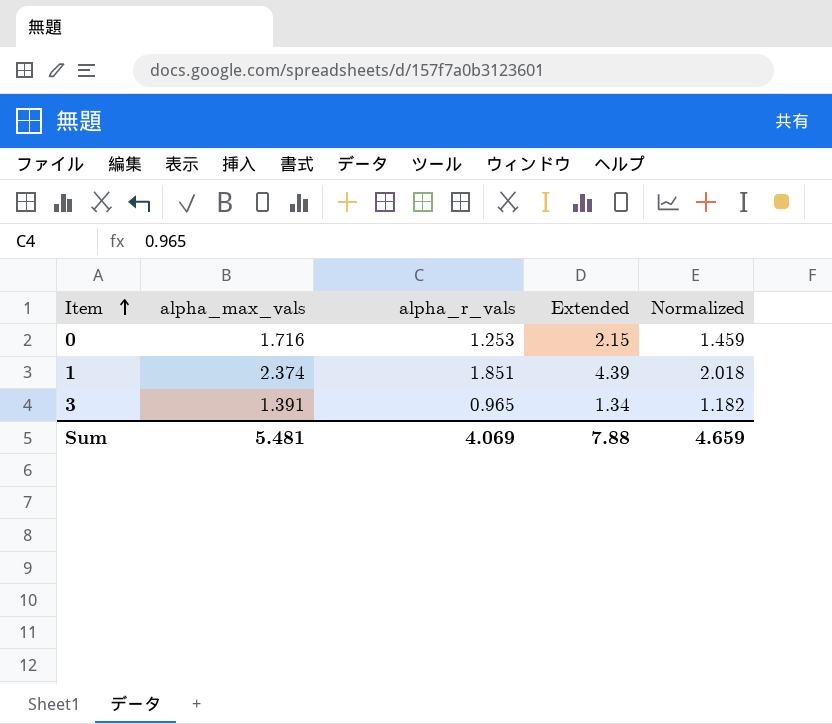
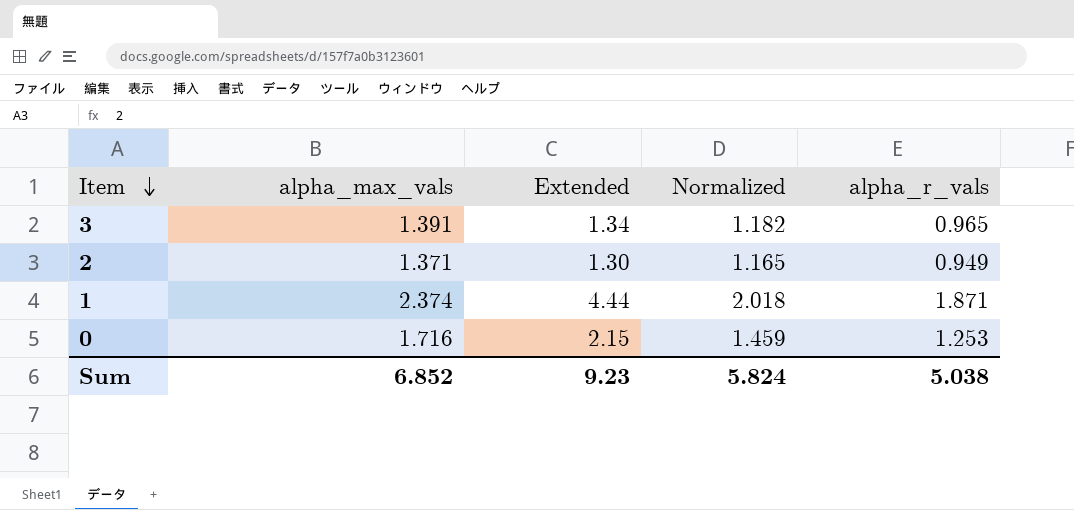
row order: Item ascending -> Item descending
column alpha_r_vals | position: 3 -> 5
row 2: none -> 1.371 | 1.30 | 1.165 | 0.949
1 | Extended: 4.39 -> 4.44
1 | alpha_r_vals: 1.851 -> 1.871
Sum | alpha_max_vals: 5.481 -> 6.852
Sum | Extended: 7.88 -> 9.23
Sum | Normalized: 4.659 -> 5.824
Sum | alpha_r_vals: 4.069 -> 5.038

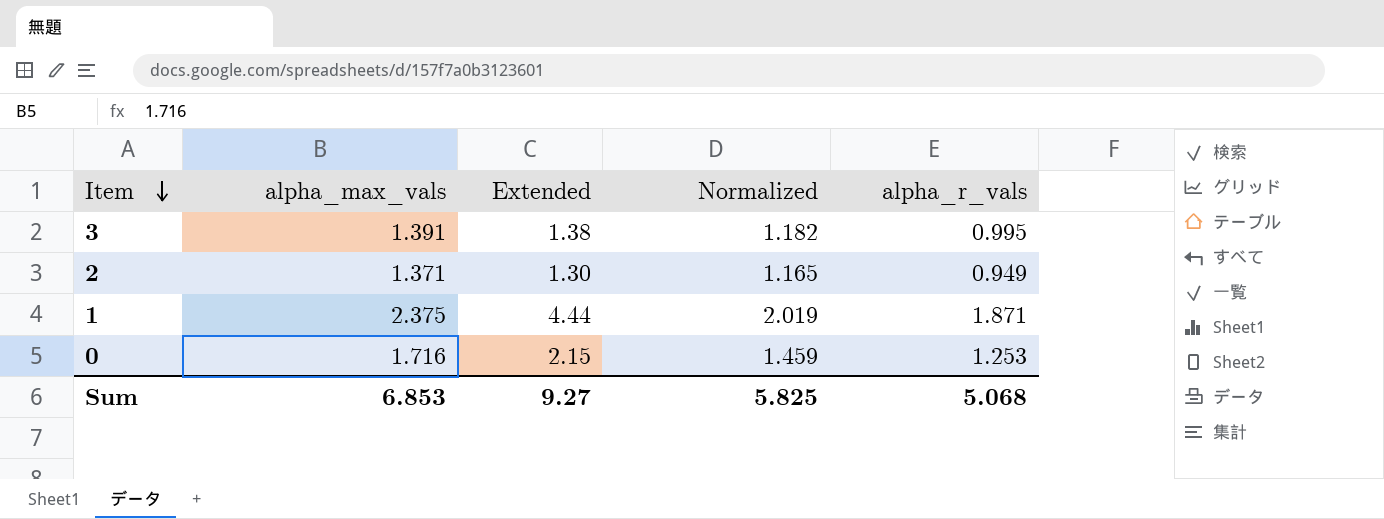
3 | Extended: 1.34 -> 1.38
3 | alpha_r_vals: 0.965 -> 0.995
1 | alpha_max_vals: 2.374 -> 2.375
1 | Normalized: 2.018 -> 2.019
Sum | alpha_max_vals: 6.852 -> 6.853
Sum | Extended: 9.23 -> 9.27
Sum | Normalized: 5.824 -> 5.825
Sum | alpha_r_vals: 5.038 -> 5.068

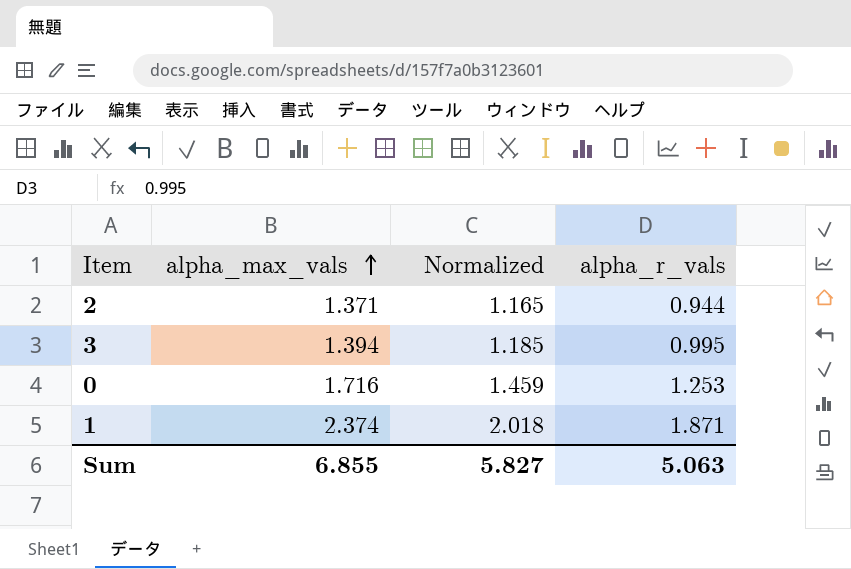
row order: Item descending -> alpha_max_vals ascending
column Extended | formula: [alpha_max_vals] * [alpha_r_vals] -> none
2 | alpha_r_vals: 0.949 -> 0.944
3 | alpha_max_vals: 1.391 -> 1.394
3 | Normalized: 1.182 -> 1.185
1 | alpha_max_vals: 2.375 -> 2.374
1 | Normalized: 2.019 -> 2.018
Sum | alpha_max_vals: 6.853 -> 6.855
Sum | Normalized: 5.825 -> 5.827
Sum | alpha_r_vals: 5.068 -> 5.063

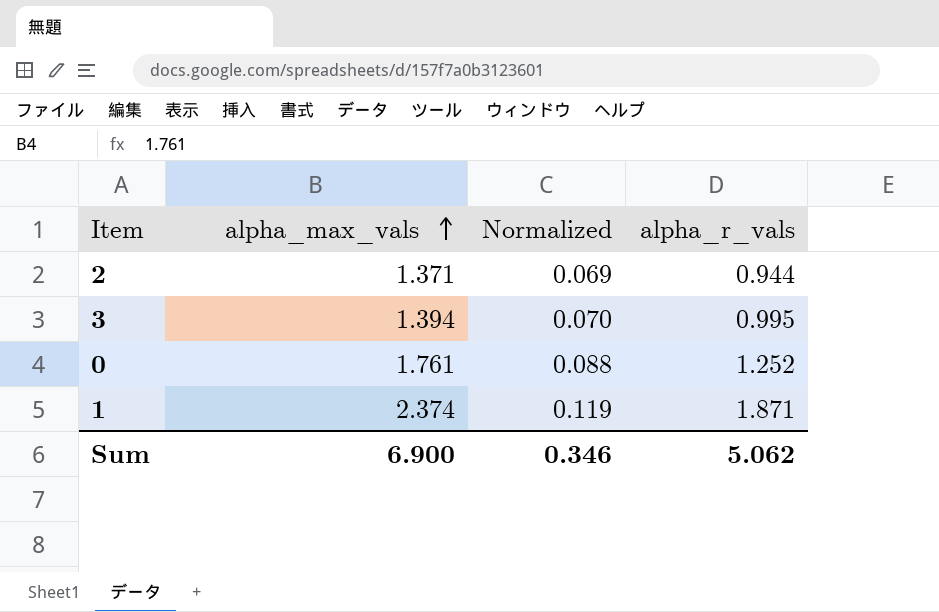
column Normalized | formula: [alpha_max_vals] * 0.85 -> [alpha_max_vals] * 0.05
0 | alpha_max_vals: 1.716 -> 1.761
0 | alpha_r_vals: 1.253 -> 1.252
Sum | alpha_max_vals: 6.855 -> 6.900
Sum | Normalized: 5.827 -> 0.346
Sum | alpha_r_vals: 5.063 -> 5.062

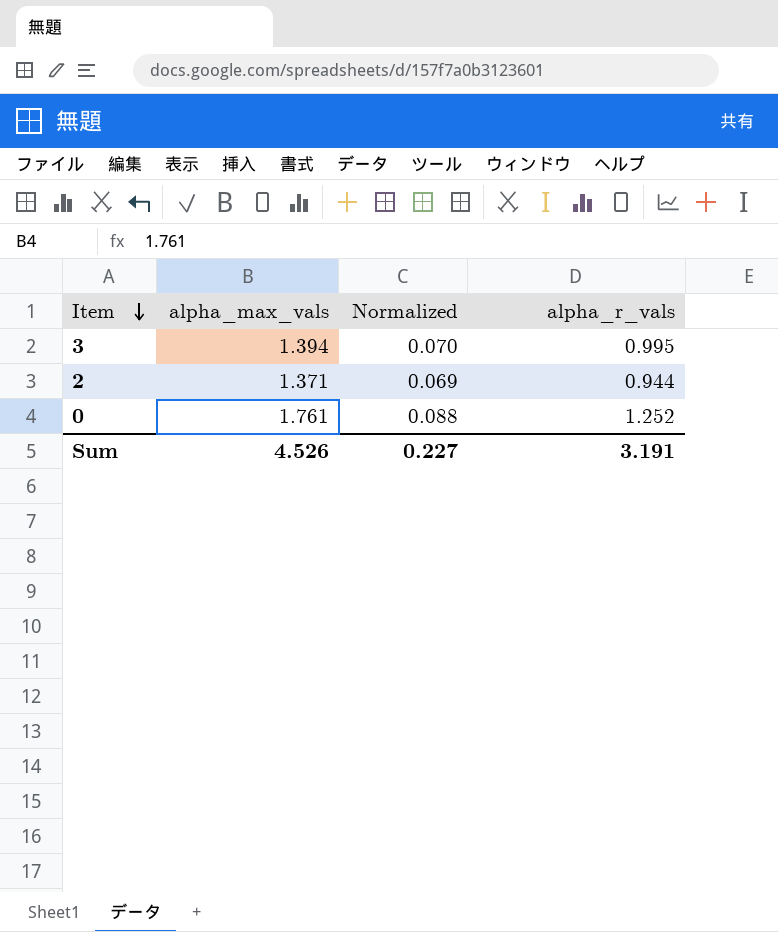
row order: alpha_max_vals ascending -> Item descending
row 1: 2.374 | 0.119 | 1.871 -> none
Sum | alpha_max_vals: 6.900 -> 4.526
Sum | Normalized: 0.346 -> 0.227
Sum | alpha_r_vals: 5.062 -> 3.191

